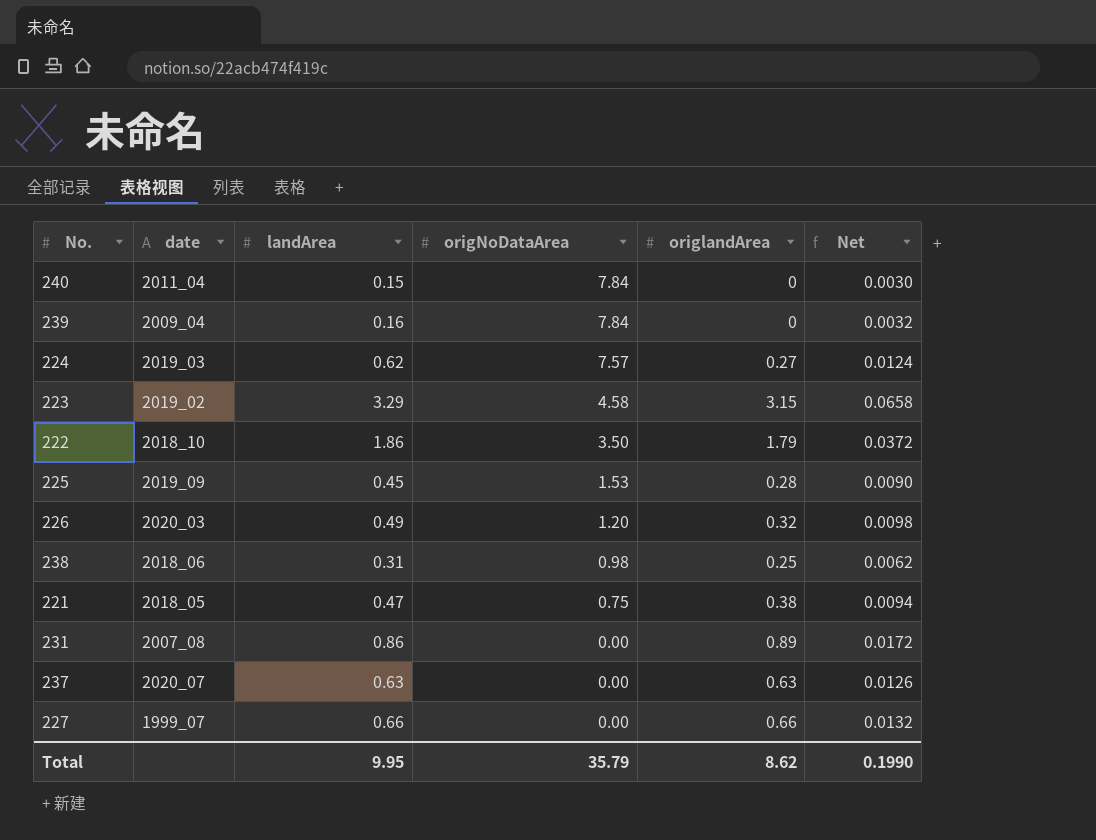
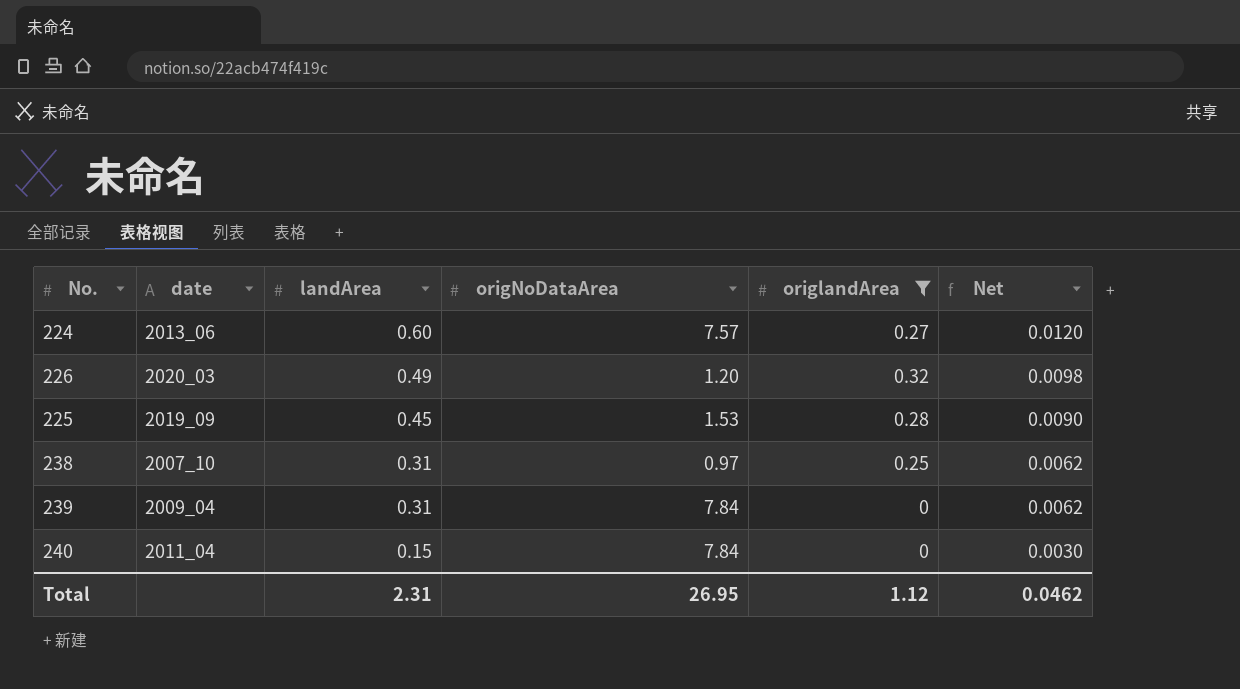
filter: none -> origlandArea <= 0.32
row order: origNoDataArea descending -> landArea descending
224 | date: 2019_03 -> 2013_06
224 | landArea: 0.62 -> 0.60
224 | Net: 0.0124 -> 0.0120
238 | date: 2018_06 -> 2007_10
238 | origNoDataArea: 0.98 -> 0.97
239 | landArea: 0.16 -> 0.31
239 | Net: 0.0032 -> 0.0062
Total | landArea: 9.95 -> 2.31
Total | origNoDataArea: 35.79 -> 26.95
Total | origlandArea: 8.62 -> 1.12
Total | Net: 0.1990 -> 0.0462

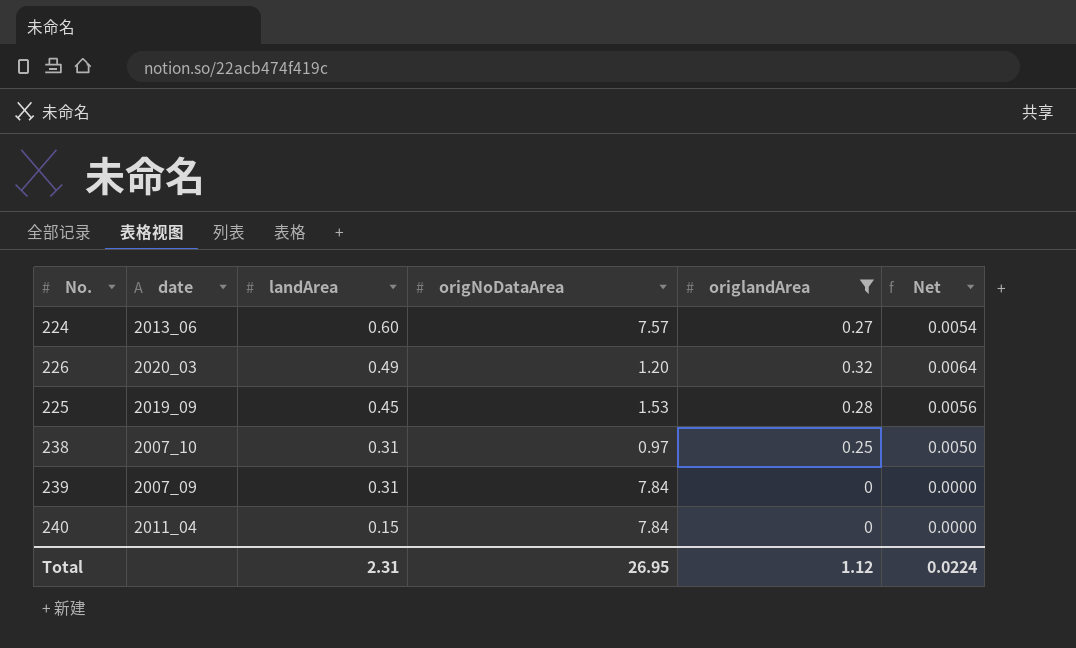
column Net | formula: [landArea] * 0.02 -> [origlandArea] * 0.02
239 | date: 2009_04 -> 2007_09
Total | Net: 0.0462 -> 0.0224

